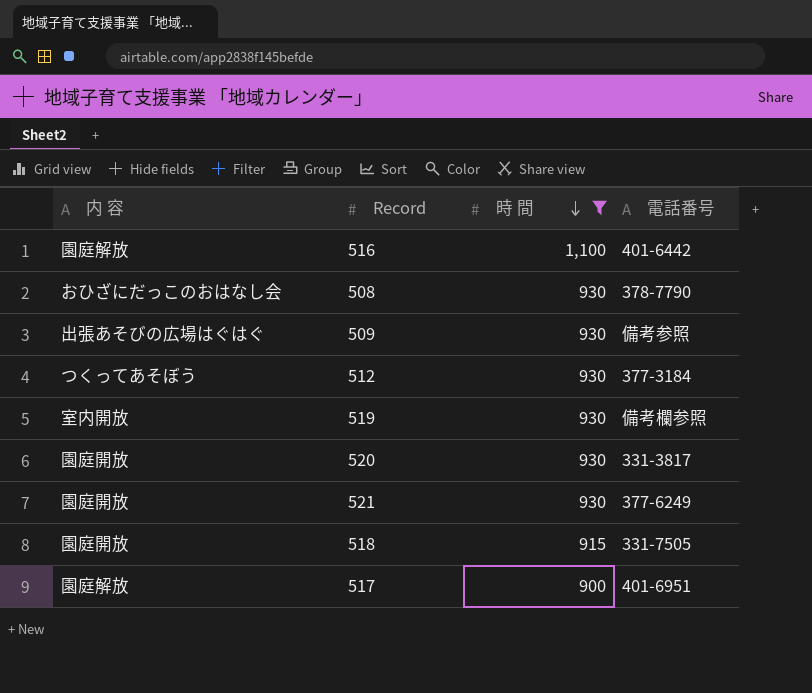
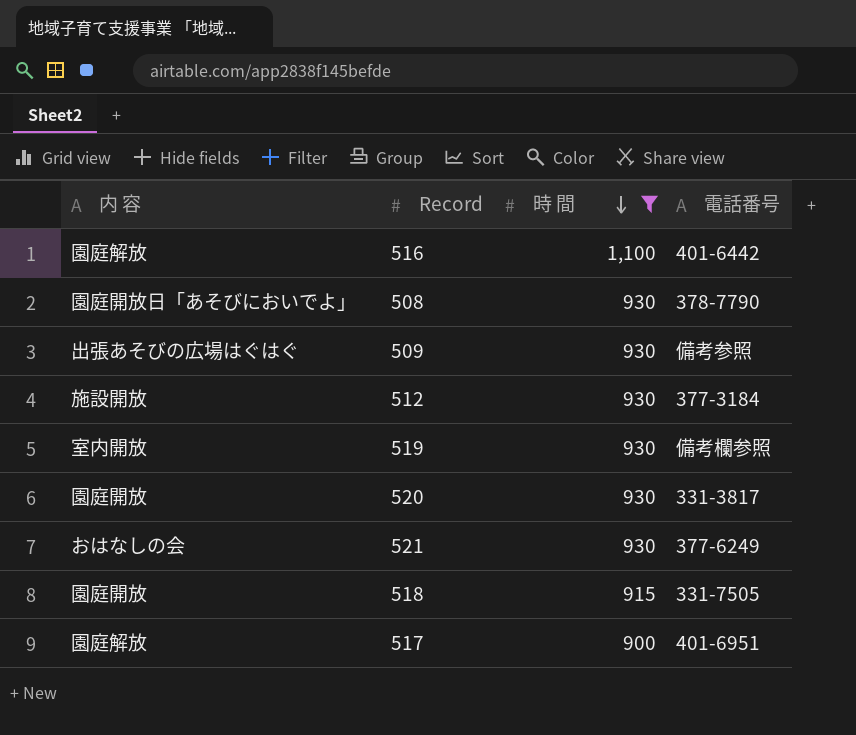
508 | 内 容: おひざにだっこのおはなし会 -> 園庭開放日「あそびにおいでよ」
512 | 内 容: つくってあそぼう -> 施設開放
521 | 内 容: 園庭開放 -> おはなしの会

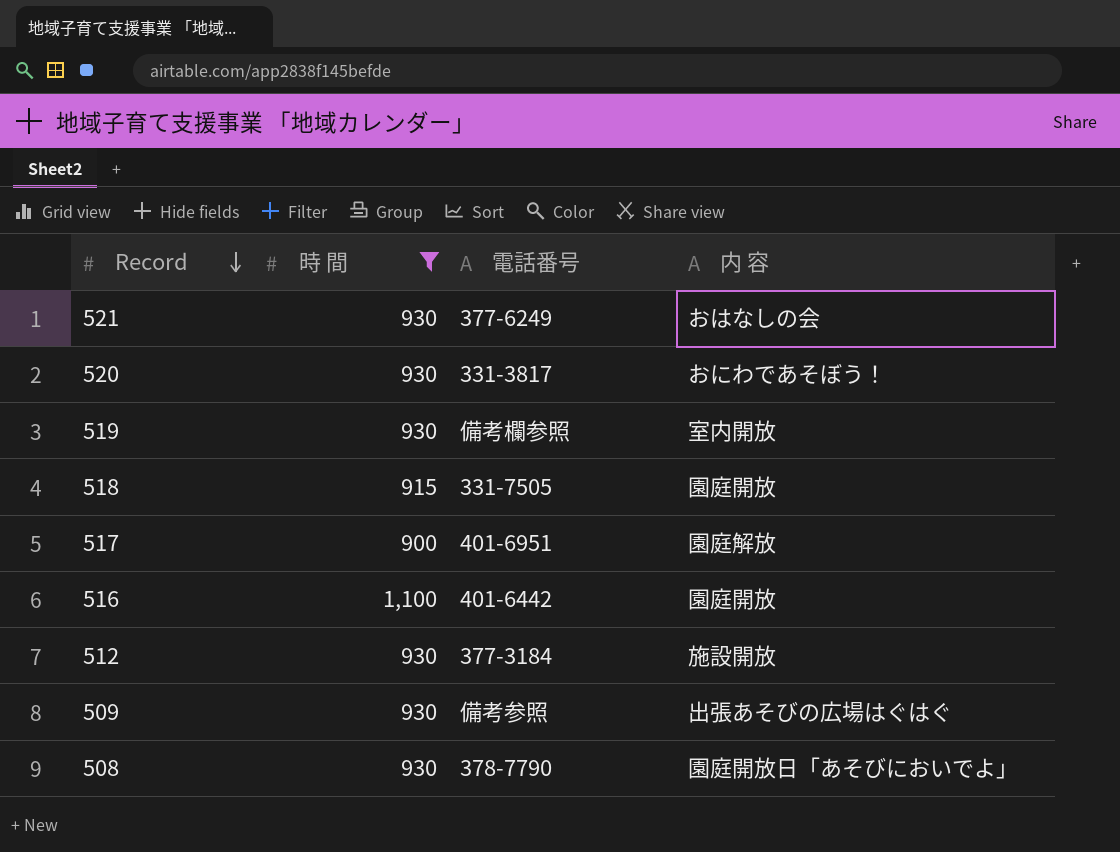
row order: 時 間 descending -> Record descending
column 内 容 | position: 1 -> 4
520 | 内 容: 園庭開放 -> おにわであそぼう！
516 | 内 容: 園庭解放 -> 園庭開放

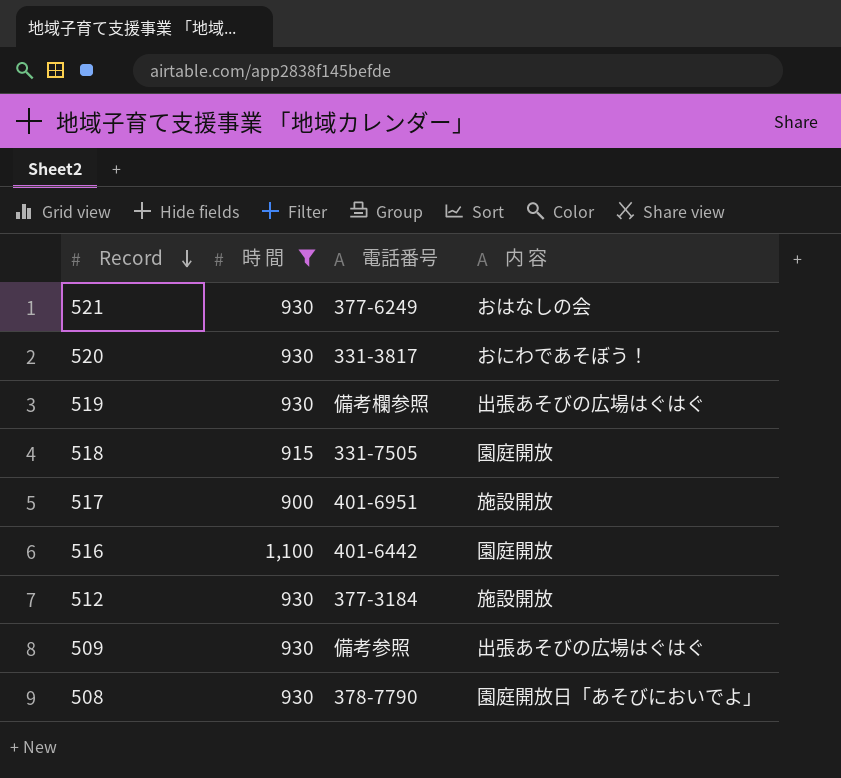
519 | 内 容: 室内開放 -> 出張あそびの広場はぐはぐ
517 | 内 容: 園庭解放 -> 施設開放

